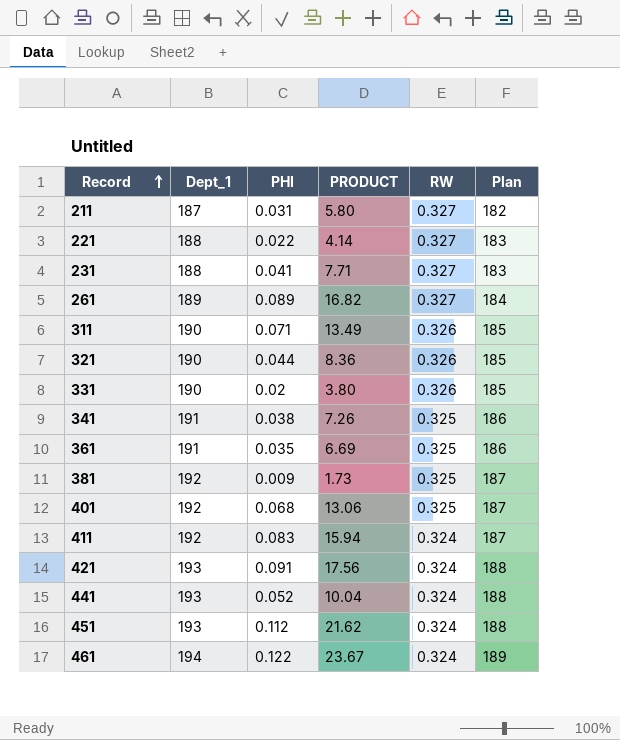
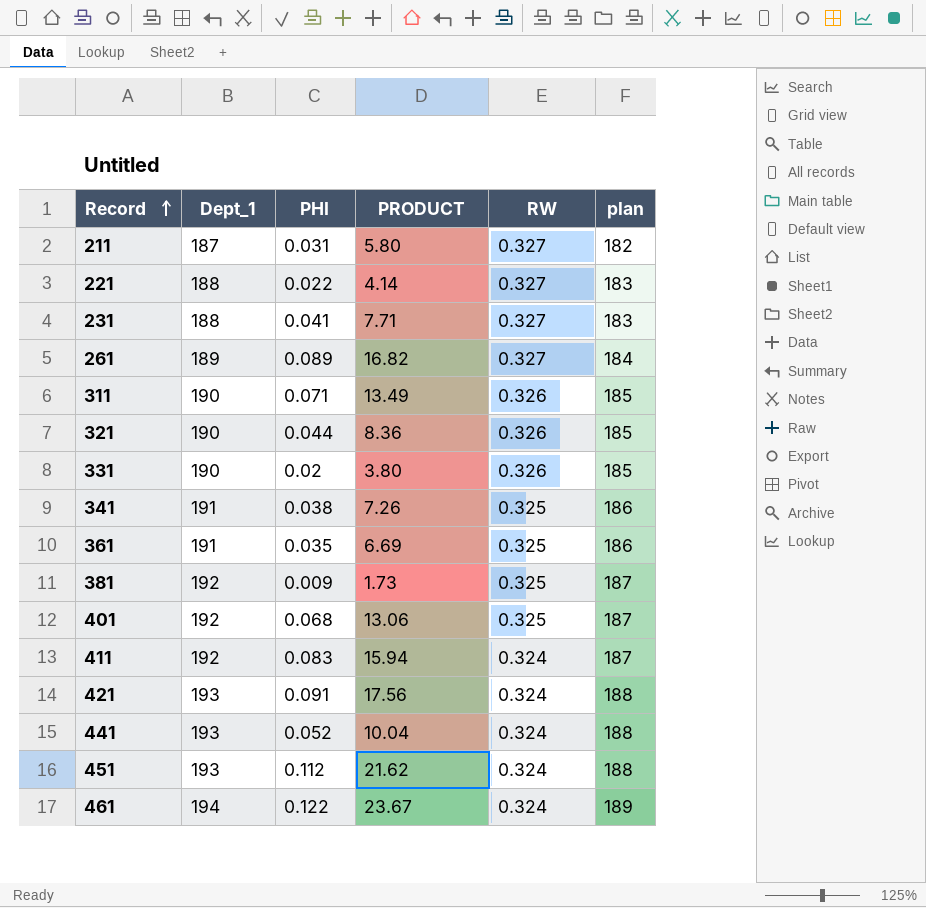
column name: Plan -> plan

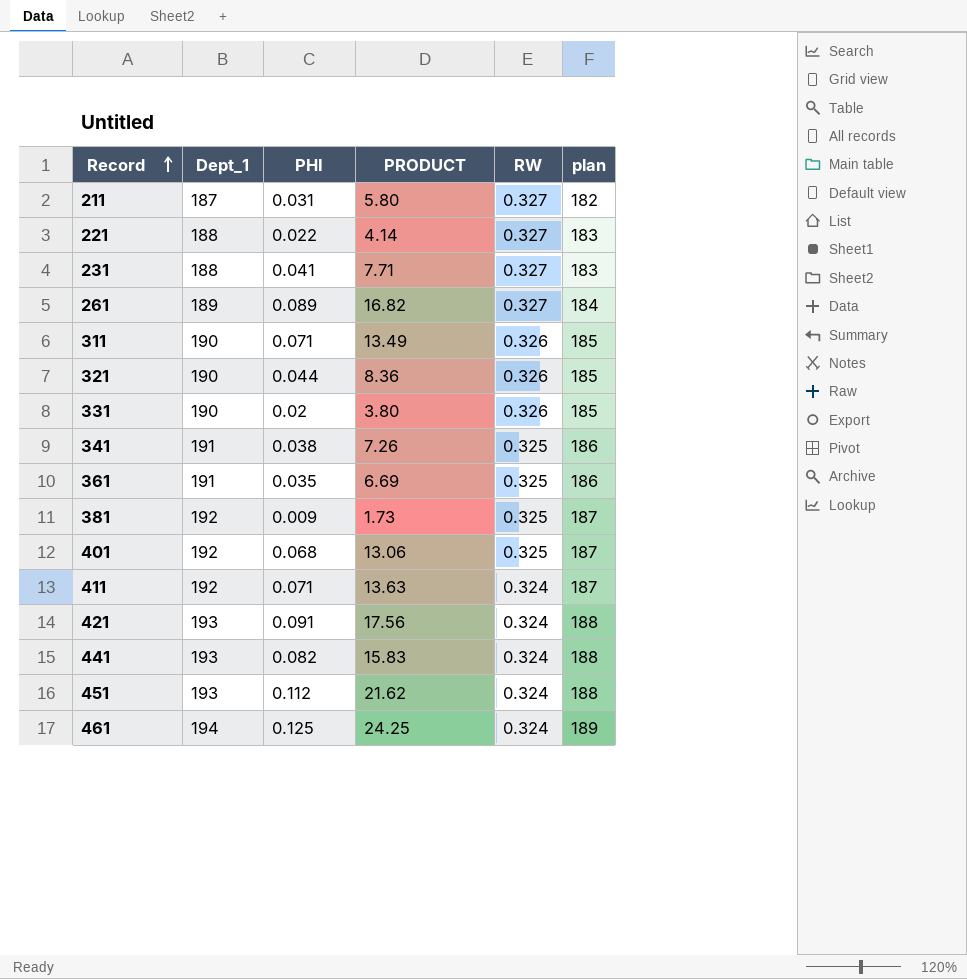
411 | PHI: 0.083 -> 0.071
411 | PRODUCT: 15.94 -> 13.63
441 | PHI: 0.052 -> 0.082
441 | PRODUCT: 10.04 -> 15.83
461 | PHI: 0.122 -> 0.125
461 | PRODUCT: 23.67 -> 24.25

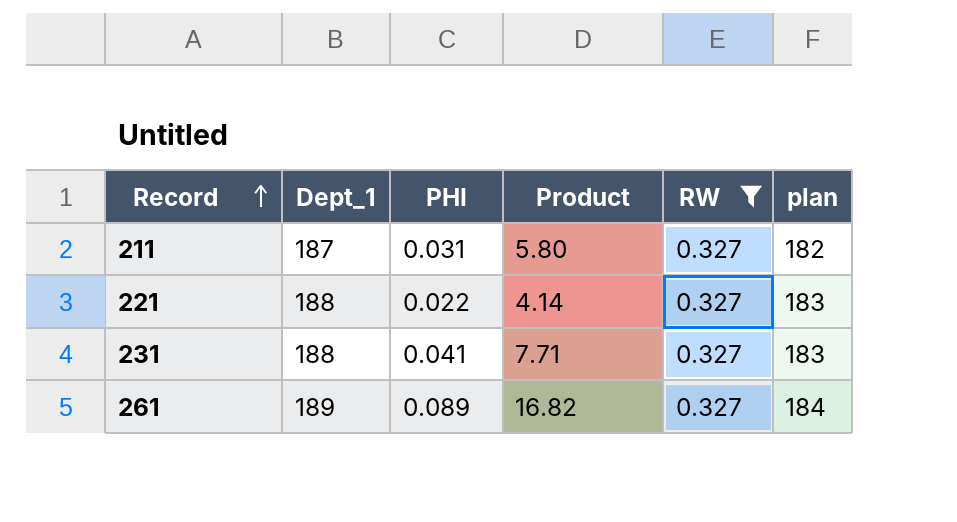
filter: none -> RW = 0.327
column name: PRODUCT -> Product

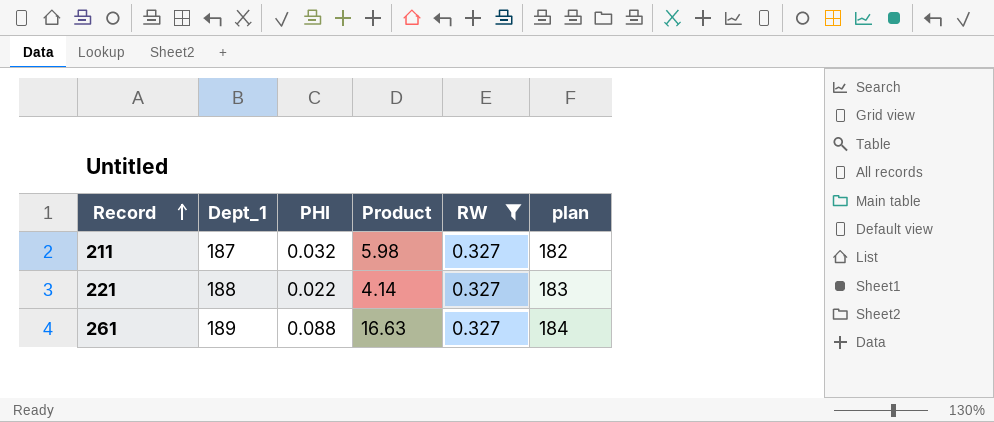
row 231: 188 | 0.041 | 7.71 | 0.327 | 183 -> none
211 | PHI: 0.031 -> 0.032
211 | Product: 5.80 -> 5.98
261 | PHI: 0.089 -> 0.088
261 | Product: 16.82 -> 16.63

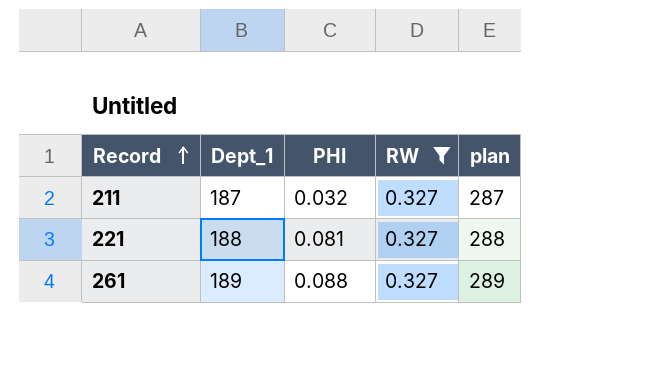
column Product | formula: [Dept_1] * [PHI] -> none
column plan | formula: [Dept_1] - 5 -> [Dept_1] + 100
221 | PHI: 0.022 -> 0.081

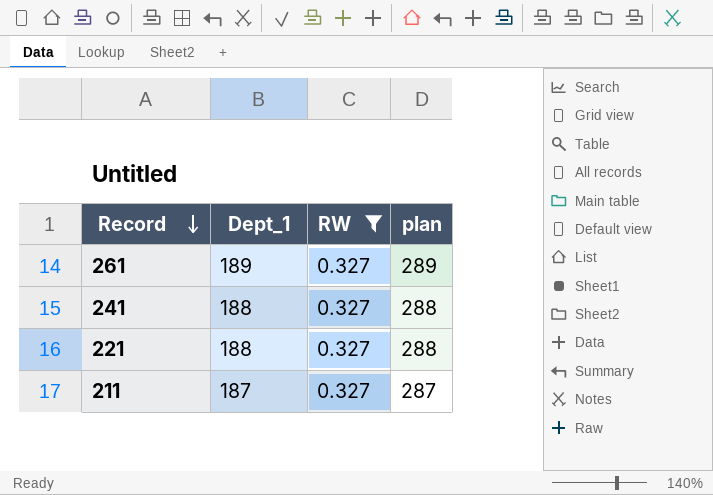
row order: Record ascending -> Record descending
column PHI | position: 3 -> none
row 241: none -> 188 | 0.327 | 288

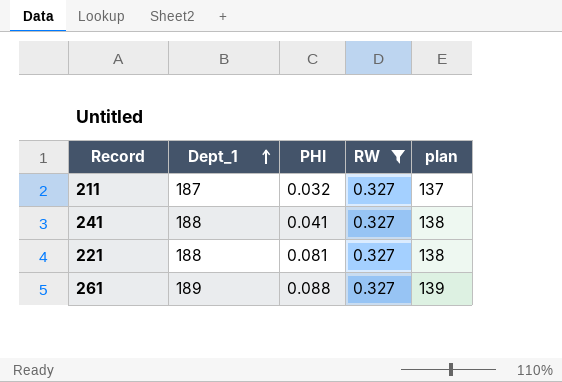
row order: Record descending -> Dept_1 ascending
column PHI | position: none -> 3
column plan | formula: [Dept_1] + 100 -> [Dept_1] - 50

